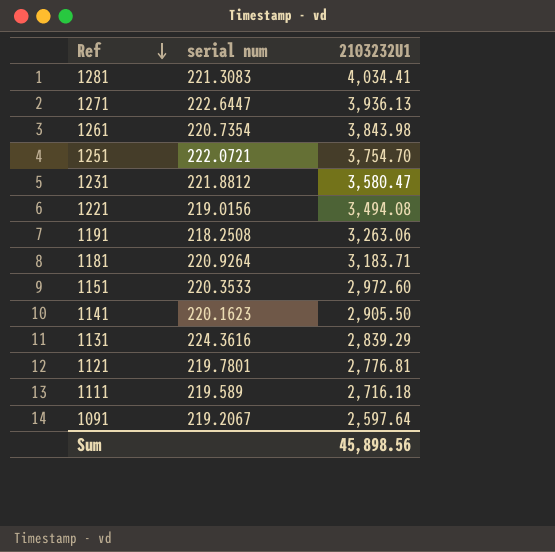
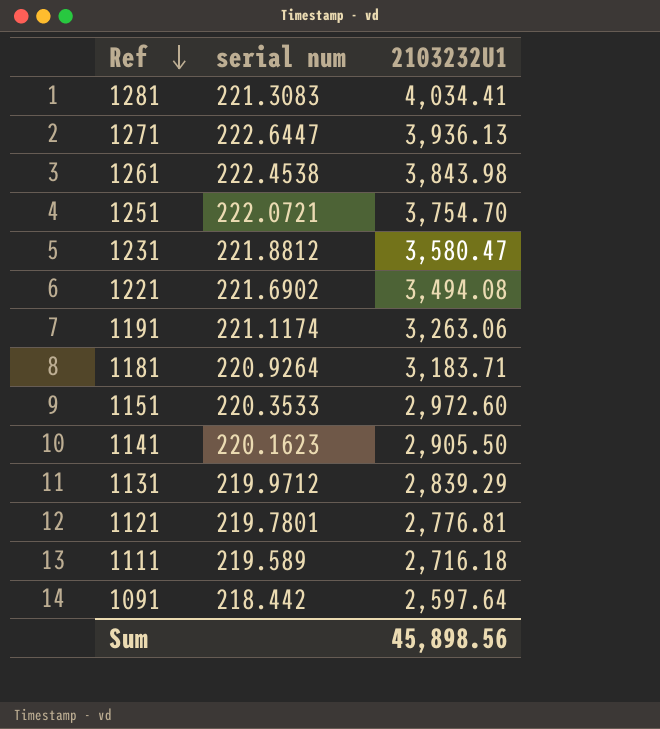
1261 | serial num: 220.7354 -> 222.4538
1221 | serial num: 219.0156 -> 221.6902
1191 | serial num: 218.2508 -> 221.1174
1131 | serial num: 224.3616 -> 219.9712
1091 | serial num: 219.2067 -> 218.442

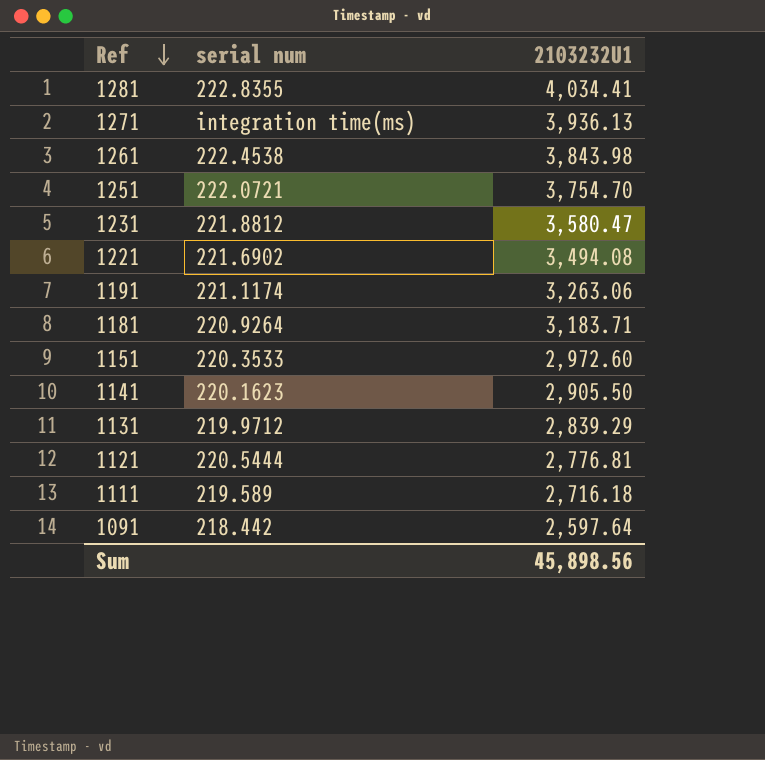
1281 | serial num: 221.3083 -> 222.8355
1271 | serial num: 222.6447 -> integration time(ms)
1121 | serial num: 219.7801 -> 220.5444

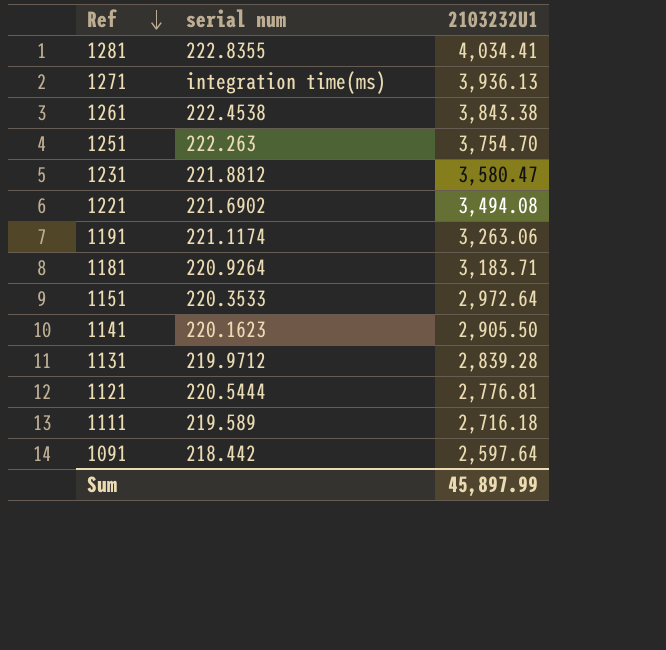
1261 | 2103232U1: 3,843.98 -> 3,843.38
1251 | serial num: 222.0721 -> 222.263
1151 | 2103232U1: 2,972.60 -> 2,972.64
1131 | 2103232U1: 2,839.29 -> 2,839.28
Sum | 2103232U1: 45,898.56 -> 45,897.99

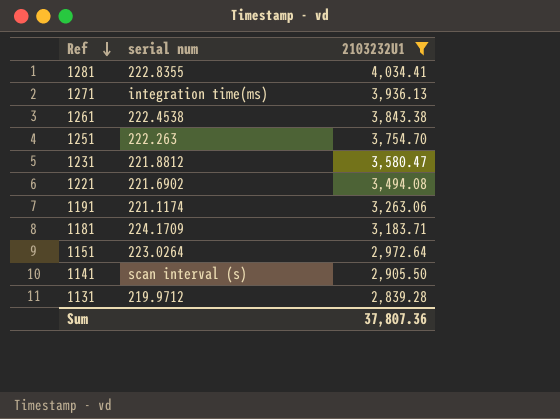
filter: none -> 2103232U1 >= 2,839.28
1181 | serial num: 220.9264 -> 224.1709
1151 | serial num: 220.3533 -> 223.0264
1141 | serial num: 220.1623 -> scan interval (s)
Sum | 2103232U1: 45,897.99 -> 37,807.36

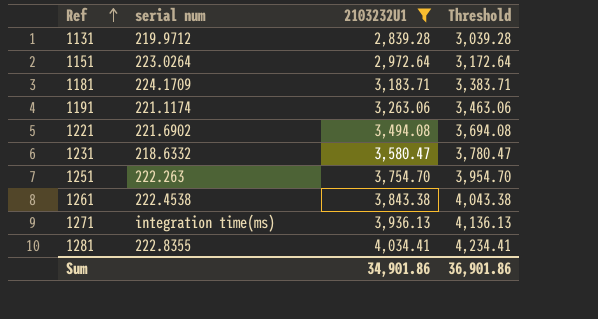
row order: Ref descending -> Ref ascending
column Threshold | formula: none -> [2103232U1] + 200
row 1141: scan interval (s) | 2,905.50 -> none
1231 | serial num: 221.8812 -> 218.6332
Sum | 2103232U1: 37,807.36 -> 34,901.86

